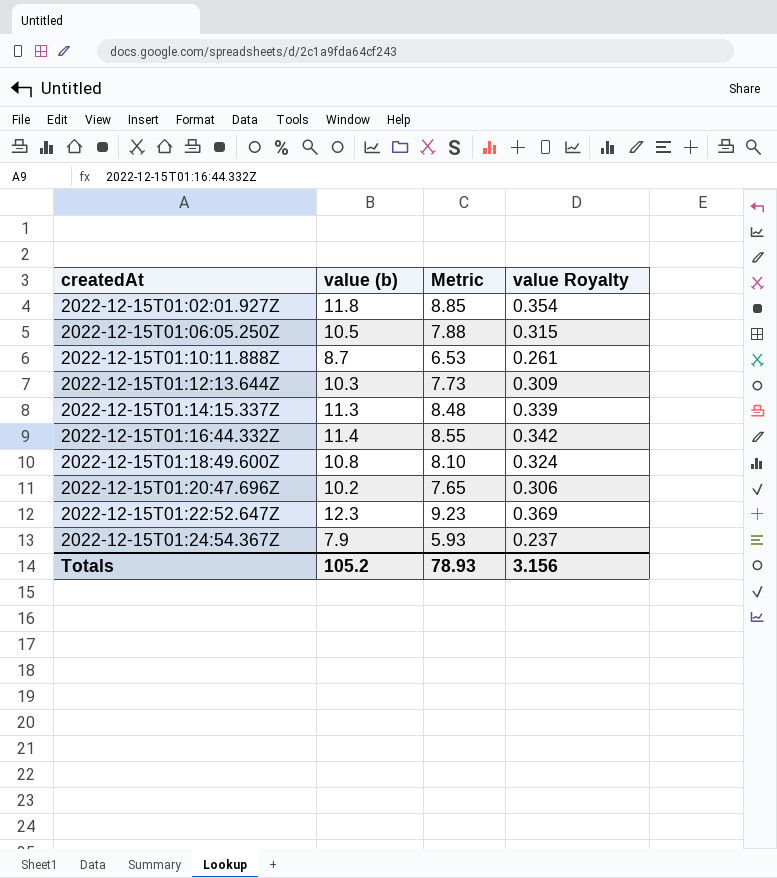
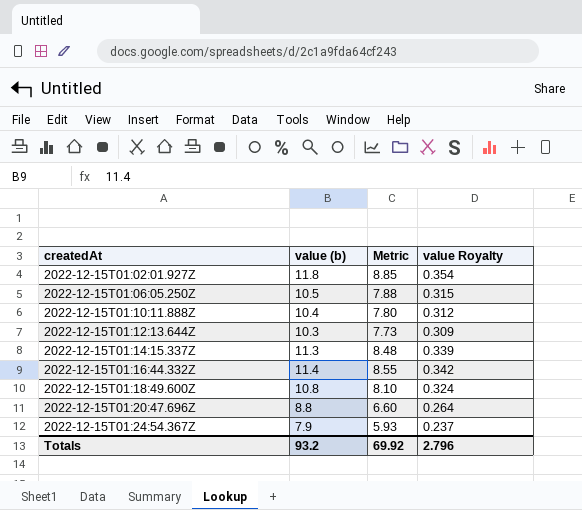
row 2022-12-15T01:22:52.647Z: 12.3 | 9.23 | 0.369 -> none
2022-12-15T01:10:11.888Z | value (b): 8.7 -> 10.4
2022-12-15T01:10:11.888Z | Metric: 6.53 -> 7.80
2022-12-15T01:10:11.888Z | value Royalty: 0.261 -> 0.312
2022-12-15T01:20:47.696Z | value (b): 10.2 -> 8.8
2022-12-15T01:20:47.696Z | Metric: 7.65 -> 6.60
2022-12-15T01:20:47.696Z | value Royalty: 0.306 -> 0.264
Totals | value (b): 105.2 -> 93.2
Totals | Metric: 78.93 -> 69.92
Totals | value Royalty: 3.156 -> 2.796

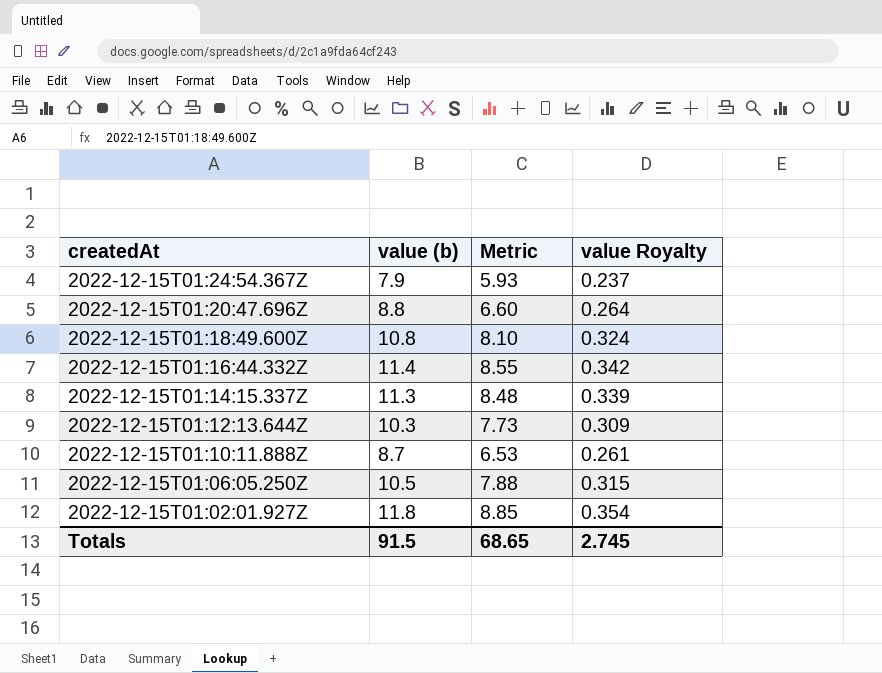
row order: createdAt ascending -> createdAt descending
2022-12-15T01:10:11.888Z | value (b): 10.4 -> 8.7
2022-12-15T01:10:11.888Z | Metric: 7.80 -> 6.53
2022-12-15T01:10:11.888Z | value Royalty: 0.312 -> 0.261
Totals | value (b): 93.2 -> 91.5
Totals | Metric: 69.92 -> 68.65
Totals | value Royalty: 2.796 -> 2.745

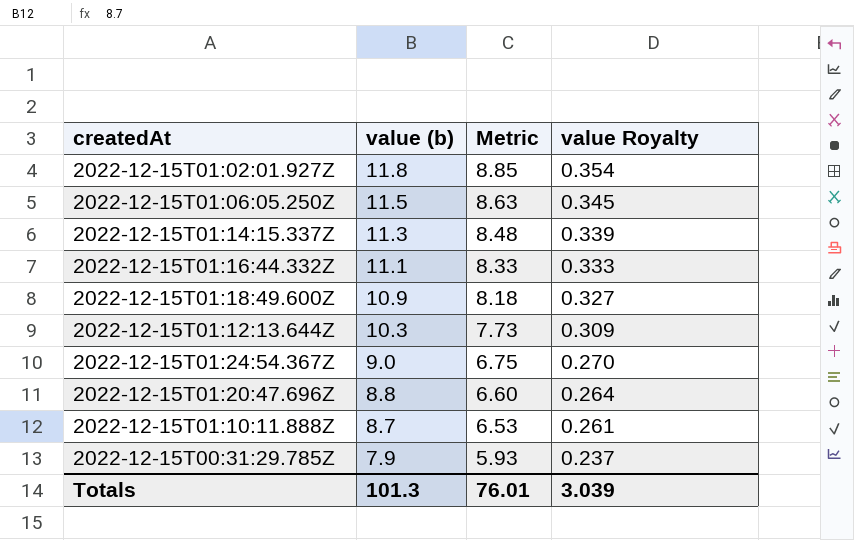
row order: createdAt descending -> value (b) descending
2022-12-15T01:06:05.250Z | value (b): 10.5 -> 11.5
2022-12-15T01:06:05.250Z | Metric: 7.88 -> 8.63
2022-12-15T01:06:05.250Z | value Royalty: 0.315 -> 0.345
2022-12-15T01:16:44.332Z | value (b): 11.4 -> 11.1
2022-12-15T01:16:44.332Z | Metric: 8.55 -> 8.33
2022-12-15T01:16:44.332Z | value Royalty: 0.342 -> 0.333
2022-12-15T01:18:49.600Z | value (b): 10.8 -> 10.9
2022-12-15T01:18:49.600Z | Metric: 8.10 -> 8.18
2022-12-15T01:18:49.600Z | value Royalty: 0.324 -> 0.327
2022-12-15T01:24:54.367Z | value (b): 7.9 -> 9.0
2022-12-15T01:24:54.367Z | Metric: 5.93 -> 6.75
2022-12-15T01:24:54.367Z | value Royalty: 0.237 -> 0.270
row 2022-12-15T00:31:29.785Z: none -> 7.9 | 5.93 | 0.237
Totals | value (b): 91.5 -> 101.3
Totals | Metric: 68.65 -> 76.01
Totals | value Royalty: 2.745 -> 3.039

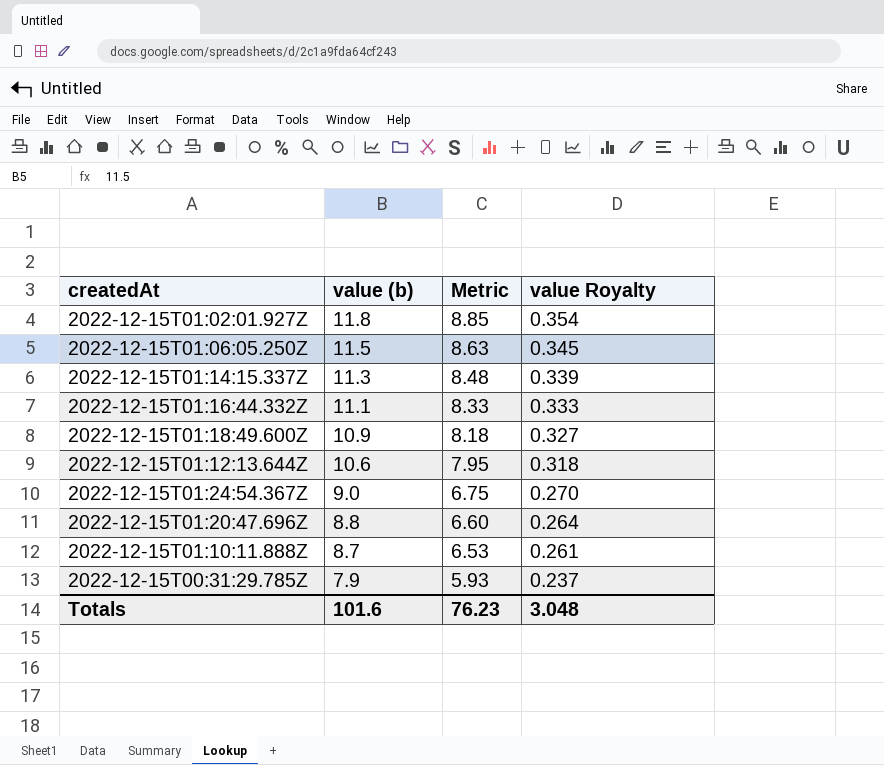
2022-12-15T01:12:13.644Z | value (b): 10.3 -> 10.6
2022-12-15T01:12:13.644Z | Metric: 7.73 -> 7.95
2022-12-15T01:12:13.644Z | value Royalty: 0.309 -> 0.318
Totals | value (b): 101.3 -> 101.6
Totals | Metric: 76.01 -> 76.23
Totals | value Royalty: 3.039 -> 3.048

